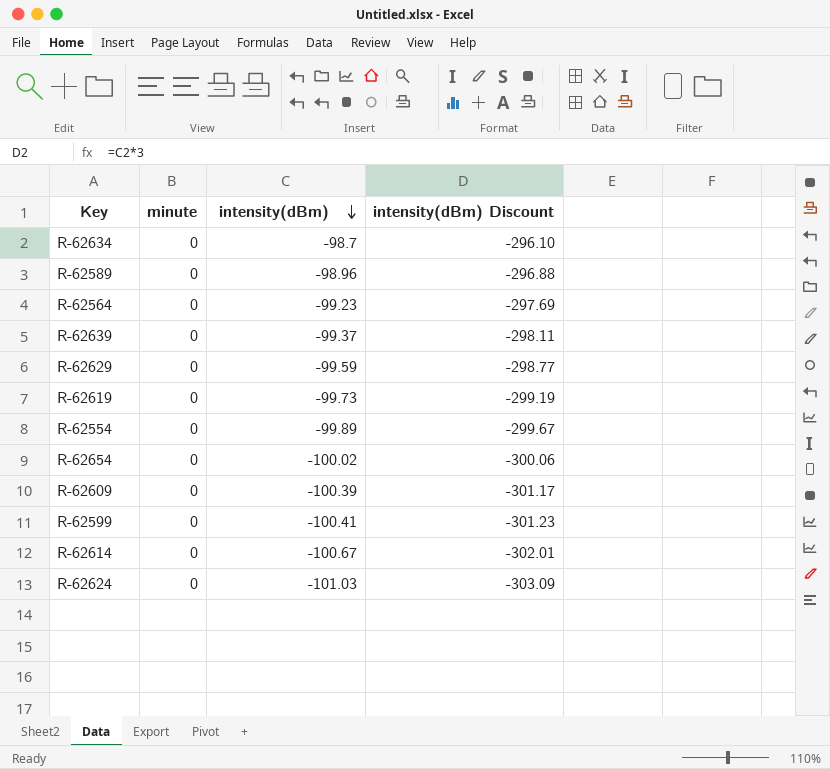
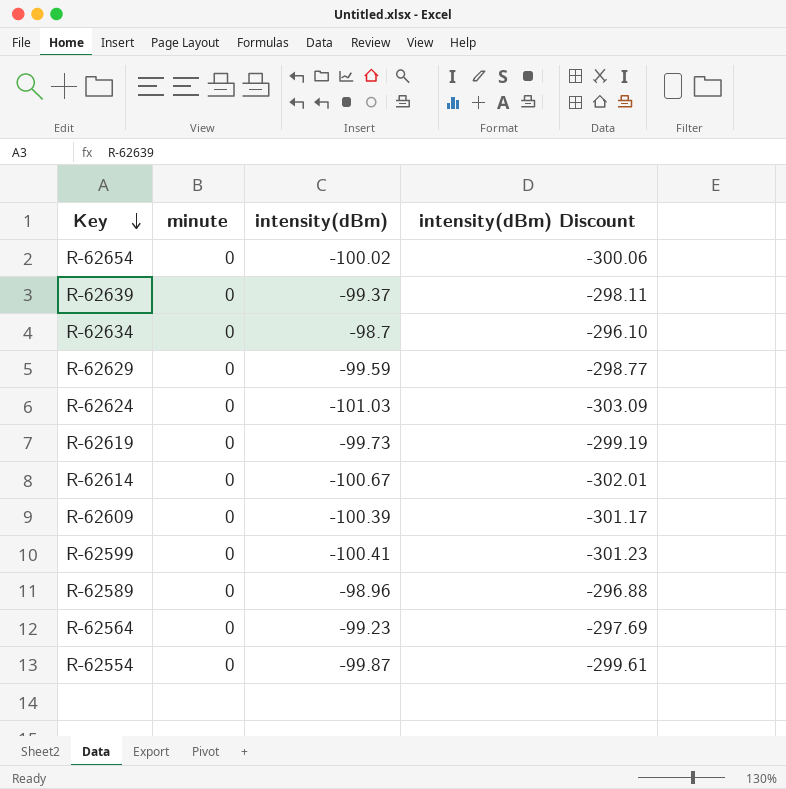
row order: intensity(dBm) descending -> Key descending
R-62554 | intensity(dBm): -99.89 -> -99.87
R-62554 | intensity(dBm) Discount: -299.67 -> -299.61

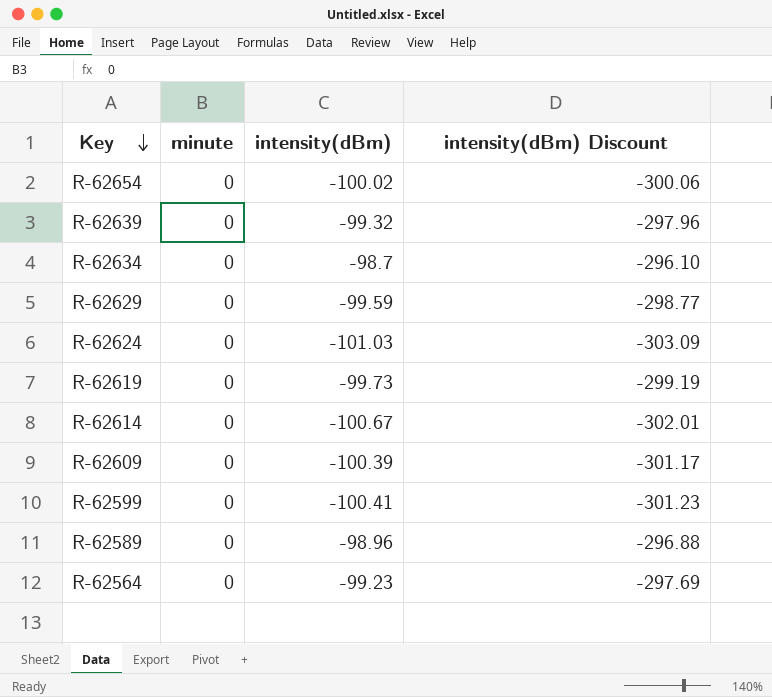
row R-62554: 0 | -99.87 | -299.61 -> none
R-62639 | intensity(dBm): -99.37 -> -99.32
R-62639 | intensity(dBm) Discount: -298.11 -> -297.96

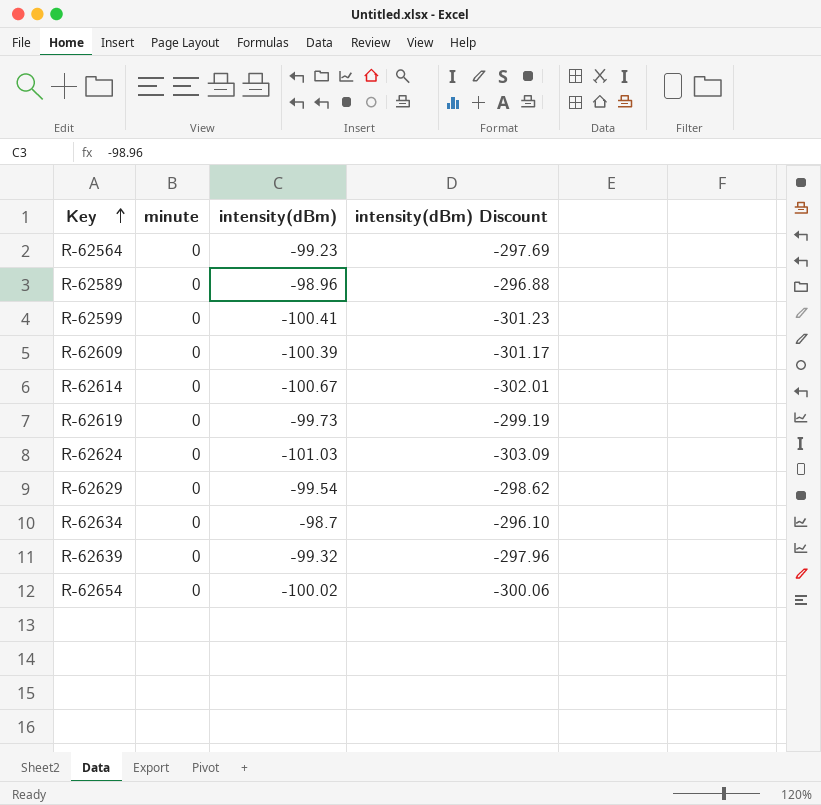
row order: Key descending -> Key ascending
R-62629 | intensity(dBm): -99.59 -> -99.54
R-62629 | intensity(dBm) Discount: -298.77 -> -298.62

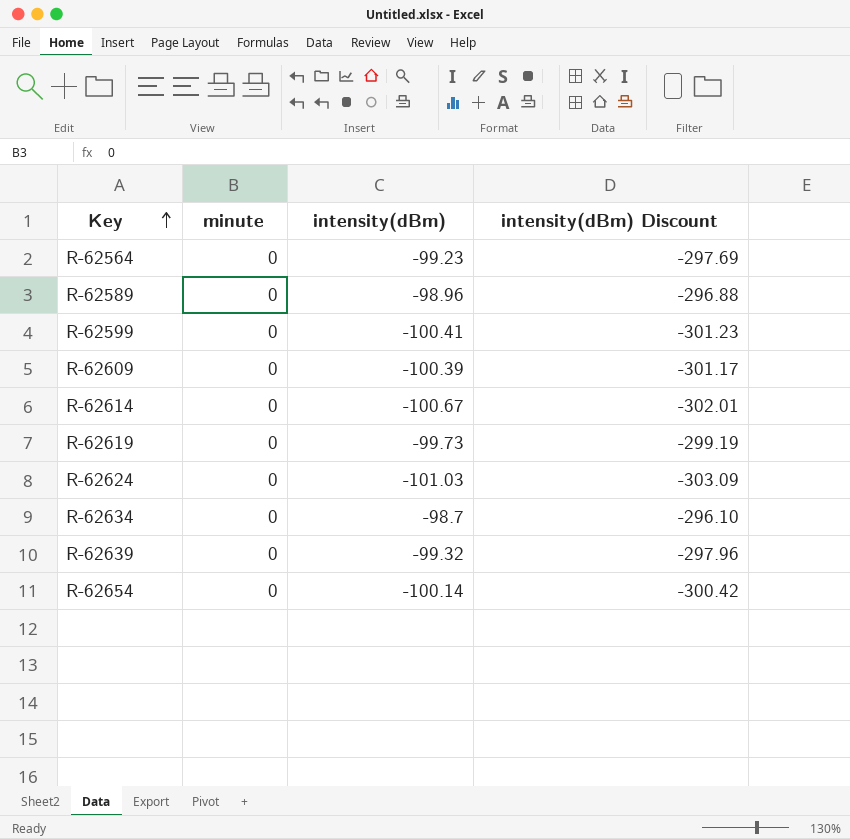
row R-62629: 0 | -99.54 | -298.62 -> none
R-62654 | intensity(dBm): -100.02 -> -100.14
R-62654 | intensity(dBm) Discount: -300.06 -> -300.42

